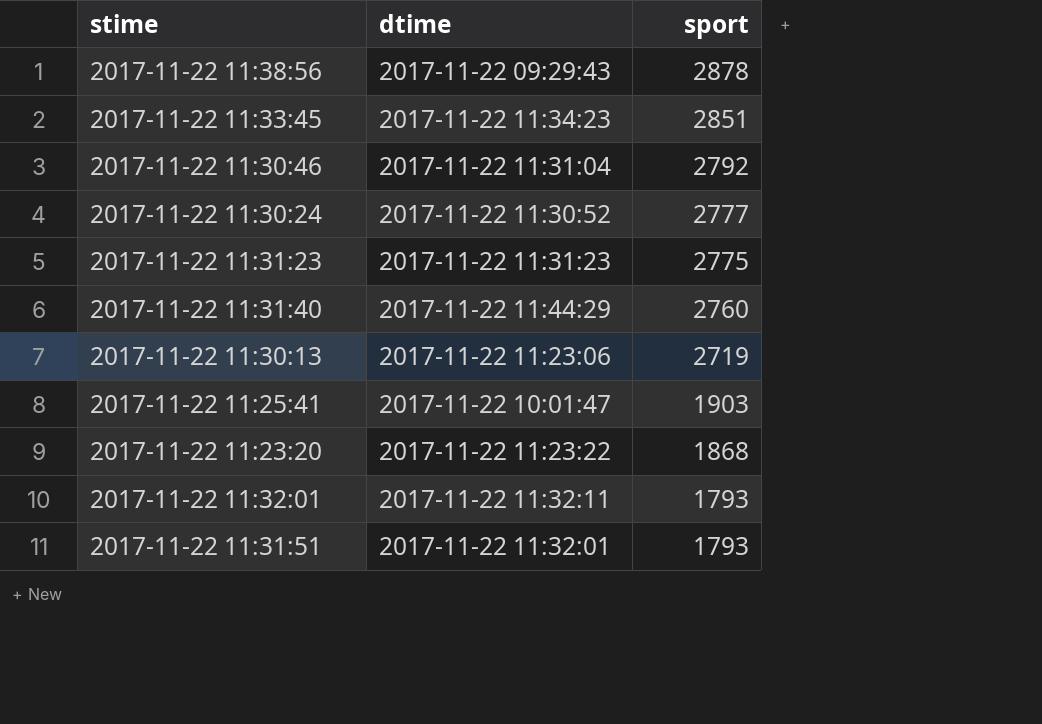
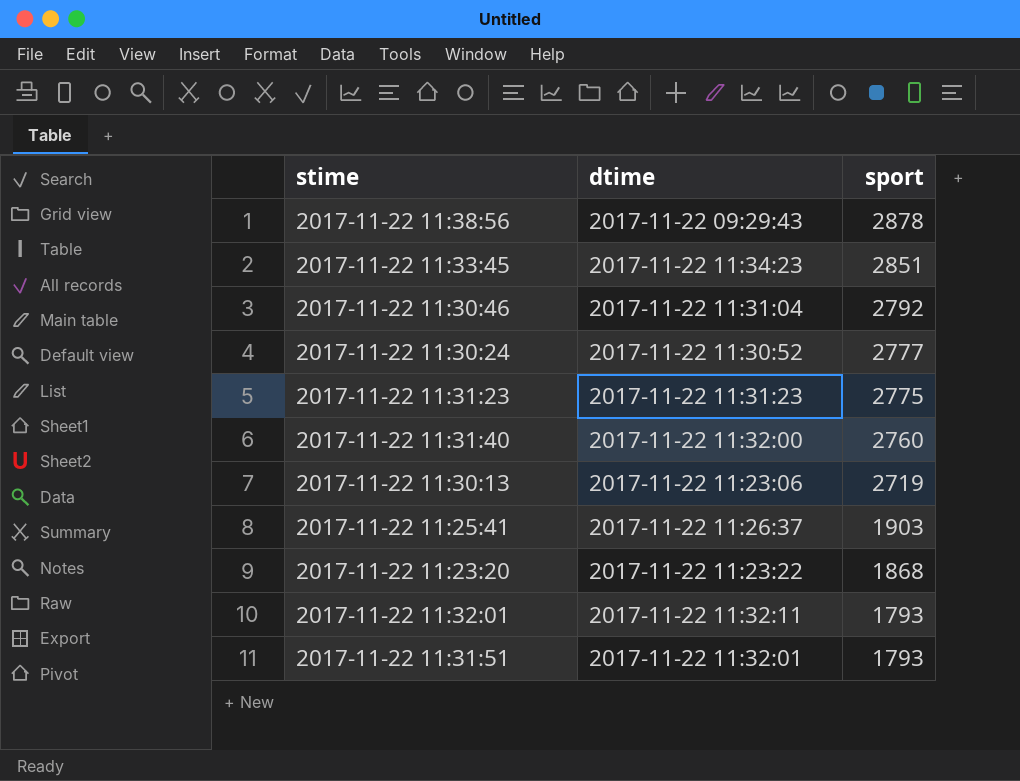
2017-11-22 11:31:40 | dtime: 2017-11-22 11:44:29 -> 2017-11-22 11:32:00
2017-11-22 11:25:41 | dtime: 2017-11-22 10:01:47 -> 2017-11-22 11:26:37

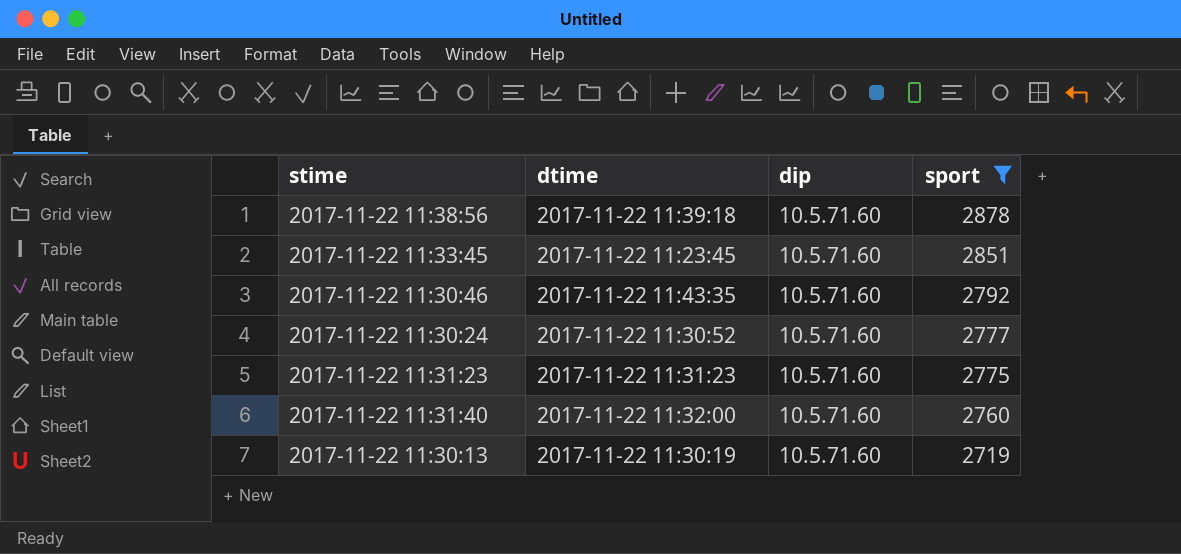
filter: none -> sport >= 2719
column dip | position: none -> 3
2017-11-22 11:38:56 | dtime: 2017-11-22 09:29:43 -> 2017-11-22 11:39:18
2017-11-22 11:33:45 | dtime: 2017-11-22 11:34:23 -> 2017-11-22 11:23:45
2017-11-22 11:30:46 | dtime: 2017-11-22 11:31:04 -> 2017-11-22 11:43:35
2017-11-22 11:30:13 | dtime: 2017-11-22 11:23:06 -> 2017-11-22 11:30:19

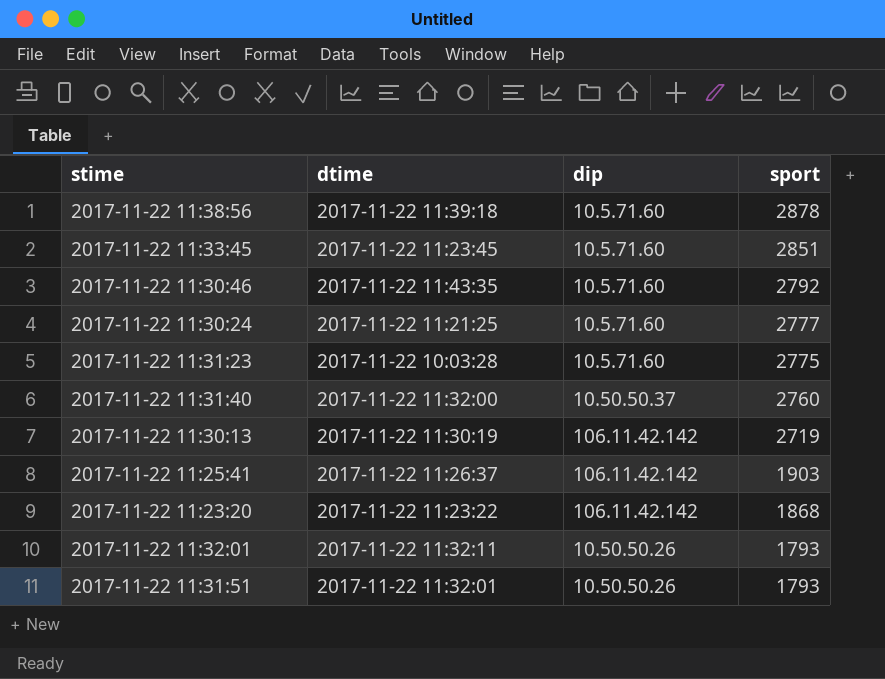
filter: sport >= 2719 -> none
2017-11-22 11:30:24 | dtime: 2017-11-22 11:30:52 -> 2017-11-22 11:21:25
2017-11-22 11:31:23 | dtime: 2017-11-22 11:31:23 -> 2017-11-22 10:03:28
2017-11-22 11:31:40 | dip: 10.5.71.60 -> 10.50.50.37
2017-11-22 11:30:13 | dip: 10.5.71.60 -> 106.11.42.142

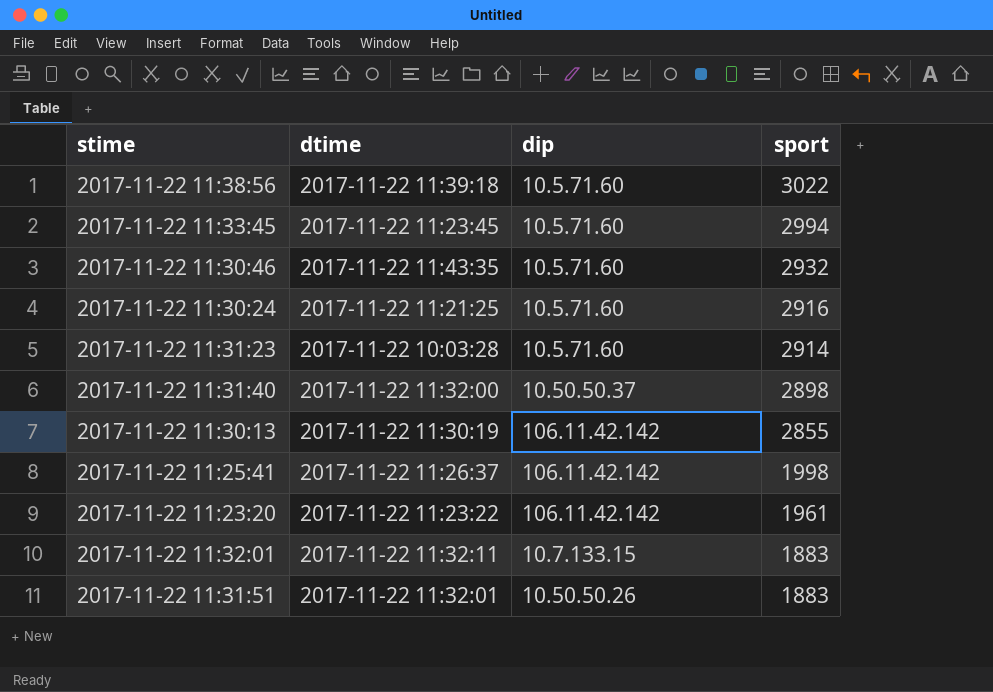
2017-11-22 11:38:56 | sport: 2878 -> 3022
2017-11-22 11:33:45 | sport: 2851 -> 2994
2017-11-22 11:30:46 | sport: 2792 -> 2932
2017-11-22 11:30:24 | sport: 2777 -> 2916
2017-11-22 11:31:23 | sport: 2775 -> 2914
2017-11-22 11:31:40 | sport: 2760 -> 2898
2017-11-22 11:30:13 | sport: 2719 -> 2855
2017-11-22 11:25:41 | sport: 1903 -> 1998
2017-11-22 11:23:20 | sport: 1868 -> 1961
2017-11-22 11:32:01 | dip: 10.50.50.26 -> 10.7.133.15
2017-11-22 11:32:01 | sport: 1793 -> 1883
2017-11-22 11:31:51 | sport: 1793 -> 1883

